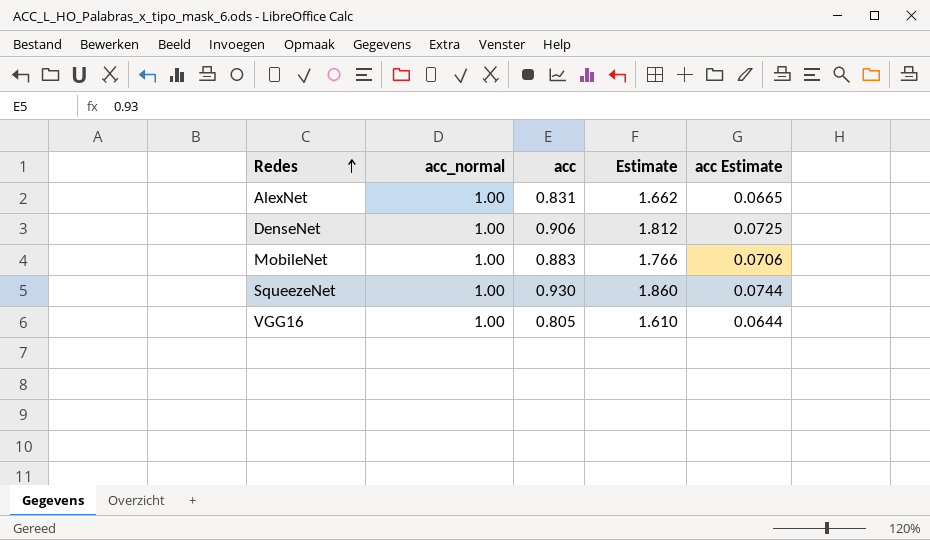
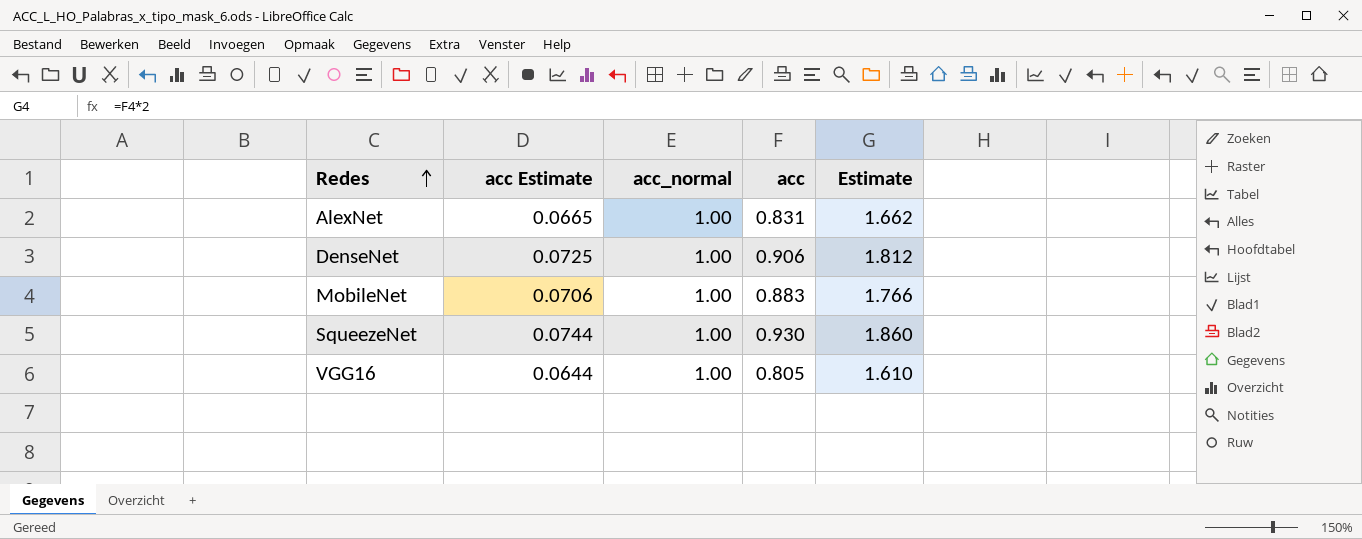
column acc Estimate | position: 5 -> 2

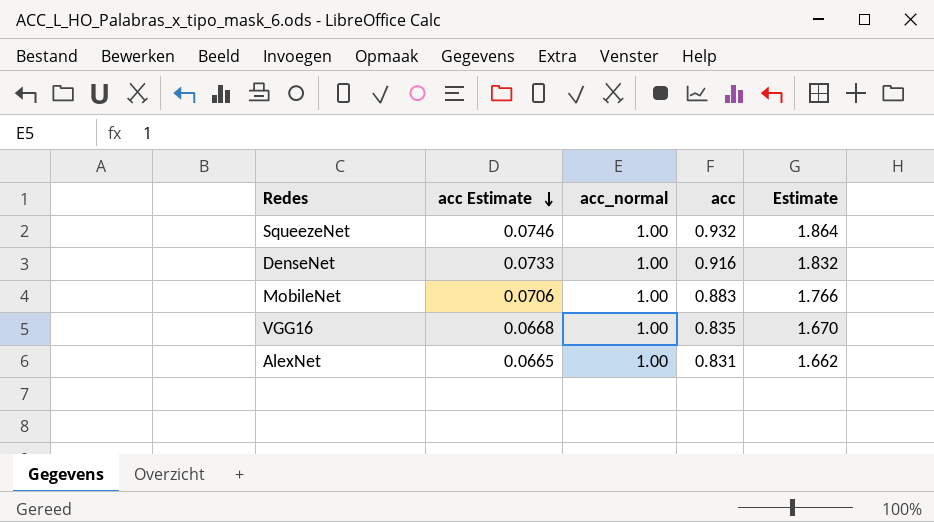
row order: Redes ascending -> acc Estimate descending
SqueezeNet | acc Estimate: 0.0744 -> 0.0746
SqueezeNet | acc: 0.930 -> 0.932
SqueezeNet | Estimate: 1.860 -> 1.864
DenseNet | acc Estimate: 0.0725 -> 0.0733
DenseNet | acc: 0.906 -> 0.916
DenseNet | Estimate: 1.812 -> 1.832
VGG16 | acc Estimate: 0.0644 -> 0.0668
VGG16 | acc: 0.805 -> 0.835
VGG16 | Estimate: 1.610 -> 1.670

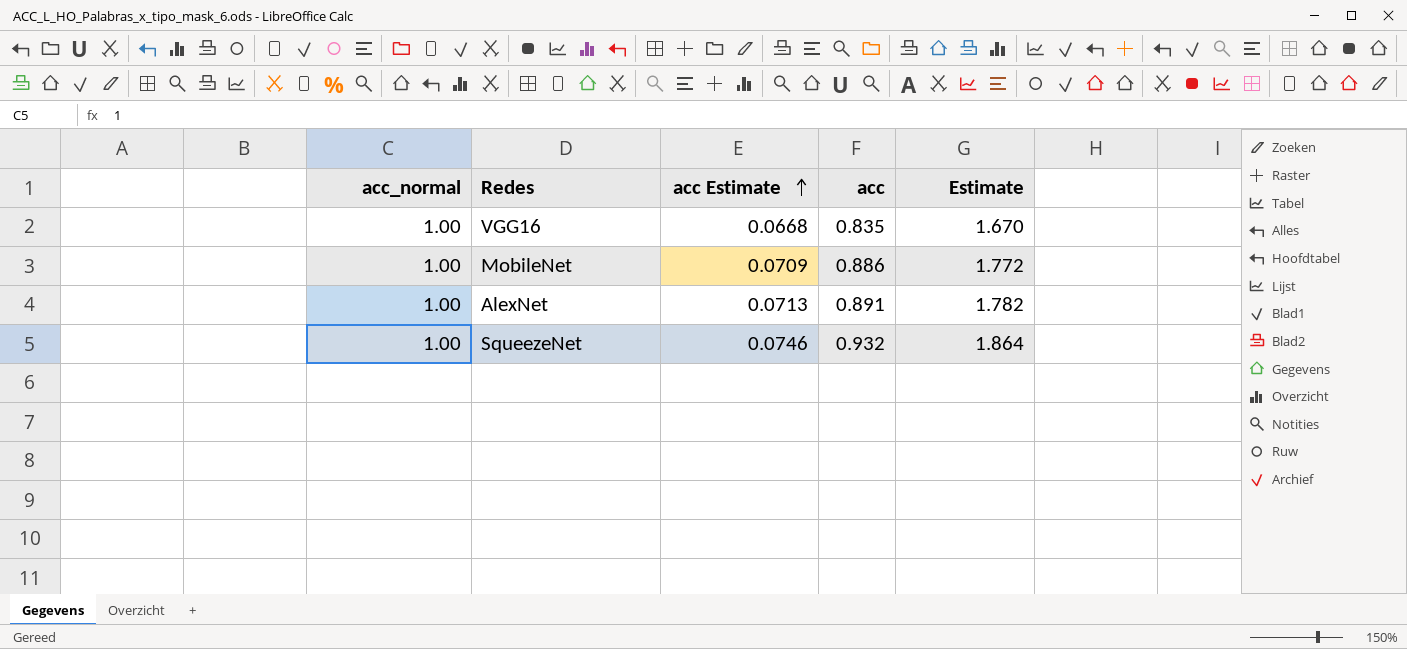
row order: acc Estimate descending -> acc Estimate ascending
column acc_normal | position: 3 -> 1
row DenseNet: 0.0733 | 1.00 | 0.916 | 1.832 -> none
MobileNet | acc Estimate: 0.0706 -> 0.0709
MobileNet | acc: 0.883 -> 0.886
MobileNet | Estimate: 1.766 -> 1.772
AlexNet | acc Estimate: 0.0665 -> 0.0713
AlexNet | acc: 0.831 -> 0.891
AlexNet | Estimate: 1.662 -> 1.782

